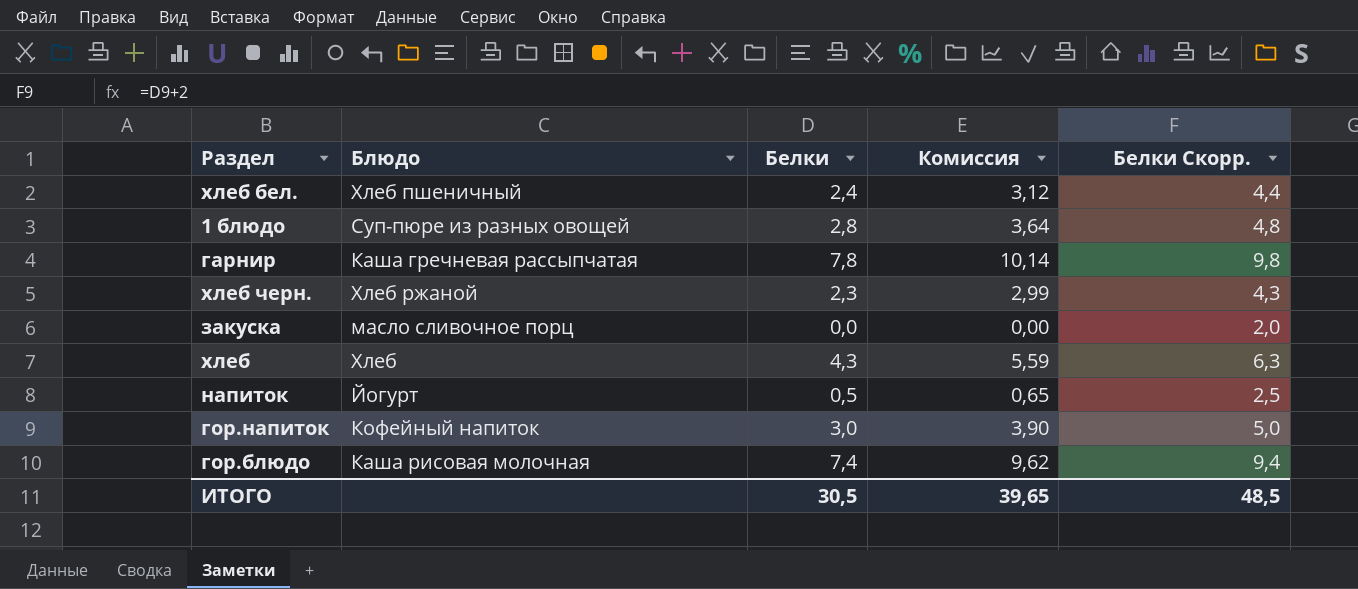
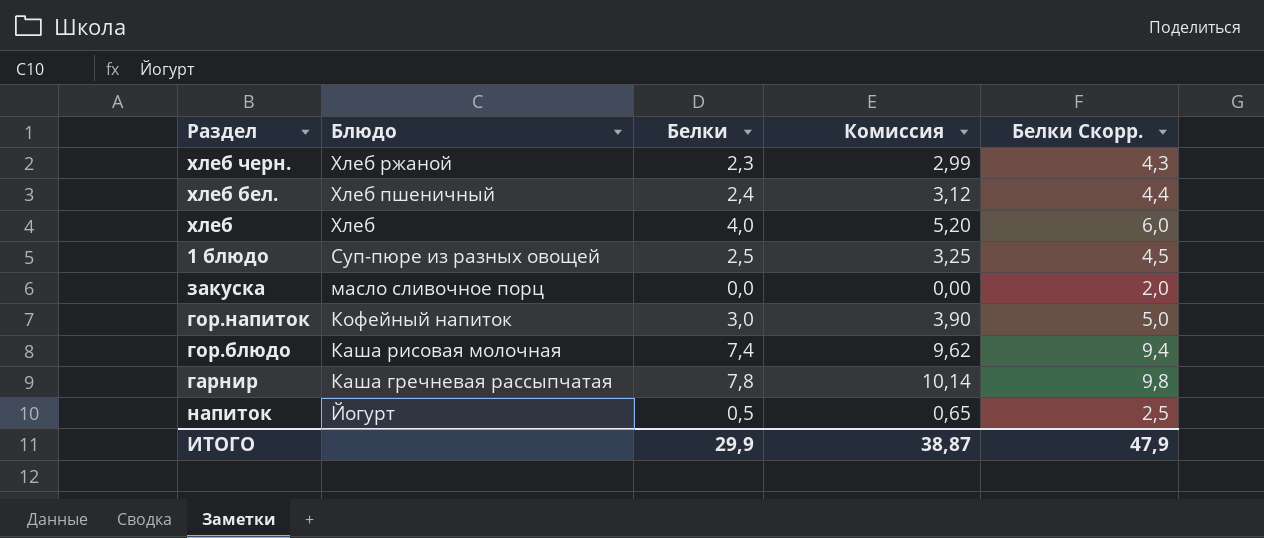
row order: none -> Блюдо descending
хлеб | Белки: 4,3 -> 4,0
хлеб | Комиссия: 5,59 -> 5,20
хлеб | Белки Скорр.: 6,3 -> 6,0
1 блюдо | Белки: 2,8 -> 2,5
1 блюдо | Комиссия: 3,64 -> 3,25
1 блюдо | Белки Скорр.: 4,8 -> 4,5
ИТОГО | Белки: 30,5 -> 29,9
ИТОГО | Комиссия: 39,65 -> 38,87
ИТОГО | Белки Скорр.: 48,5 -> 47,9

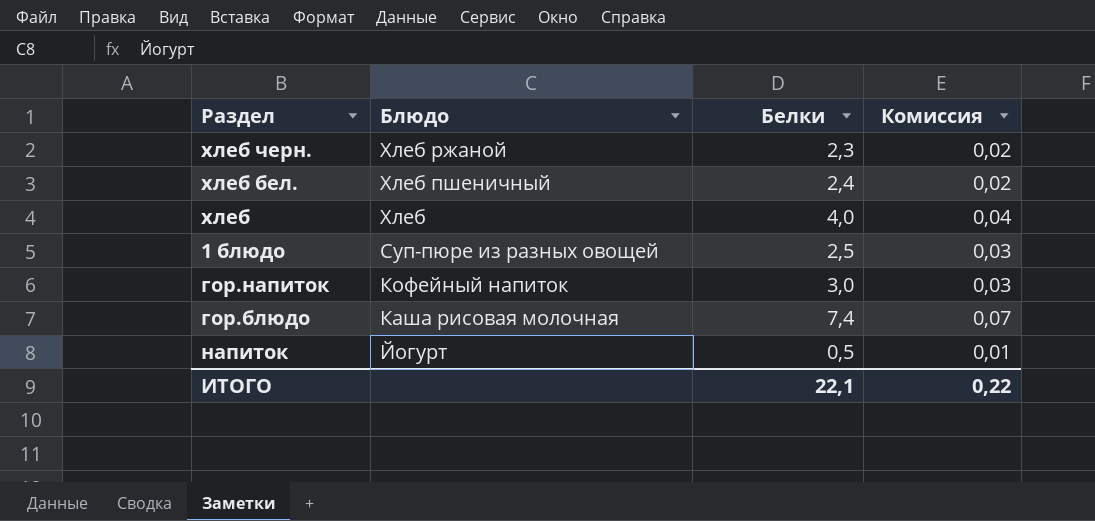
column Белки Скорр. | formula: [Белки] + 2 -> none
column Комиссия | formula: [Белки] * 1,3 -> [Белки] * 0,01
row закуска: масло сливочное порц | 0,0 | 0,00 | 2,0 -> none
row гарнир: Каша гречневая рассыпчатая | 7,8 | 10,14 | 9,8 -> none
ИТОГО | Белки: 29,9 -> 22,1
ИТОГО | Комиссия: 38,87 -> 0,22

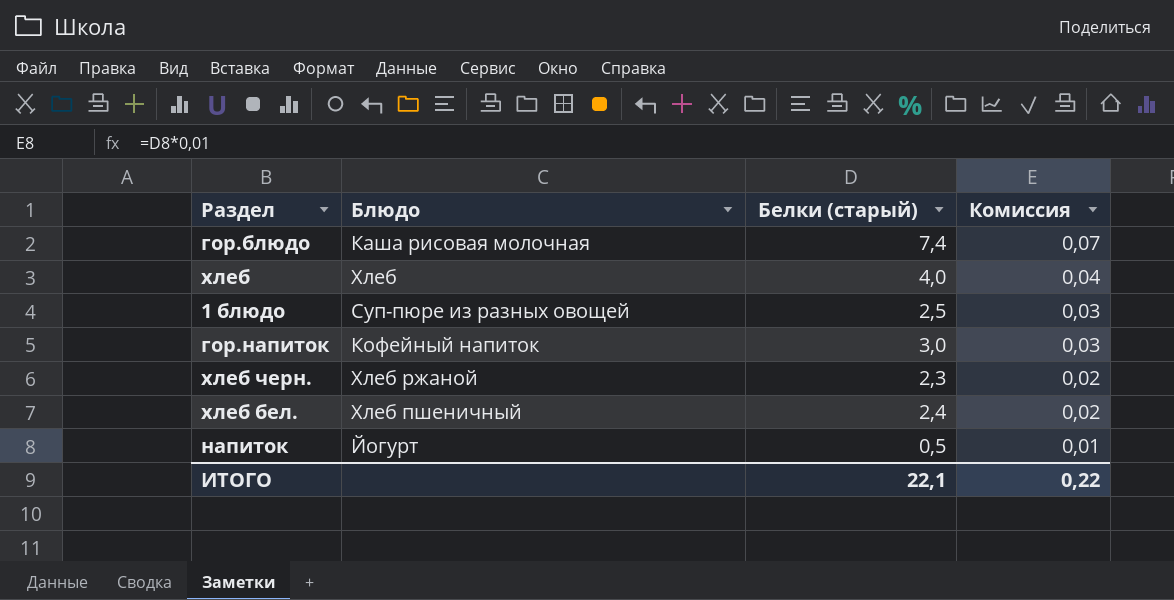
row order: Блюдо descending -> Комиссия descending
column name: Белки -> Белки (старый)

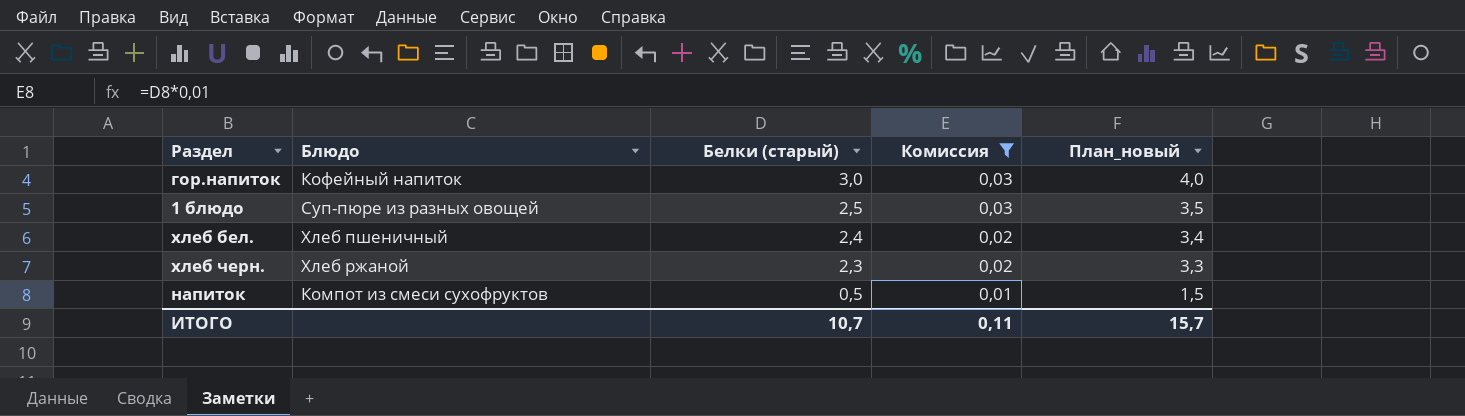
filter: none -> Комиссия <= 0,03
row order: Комиссия descending -> Белки (старый) descending
column План_новый | formula: none -> [Белки (старый)] + 1
напиток | Блюдо: Йогурт -> Компот из смеси сухофруктов
ИТОГО | Белки (старый): 22,1 -> 10,7
ИТОГО | Комиссия: 0,22 -> 0,11

